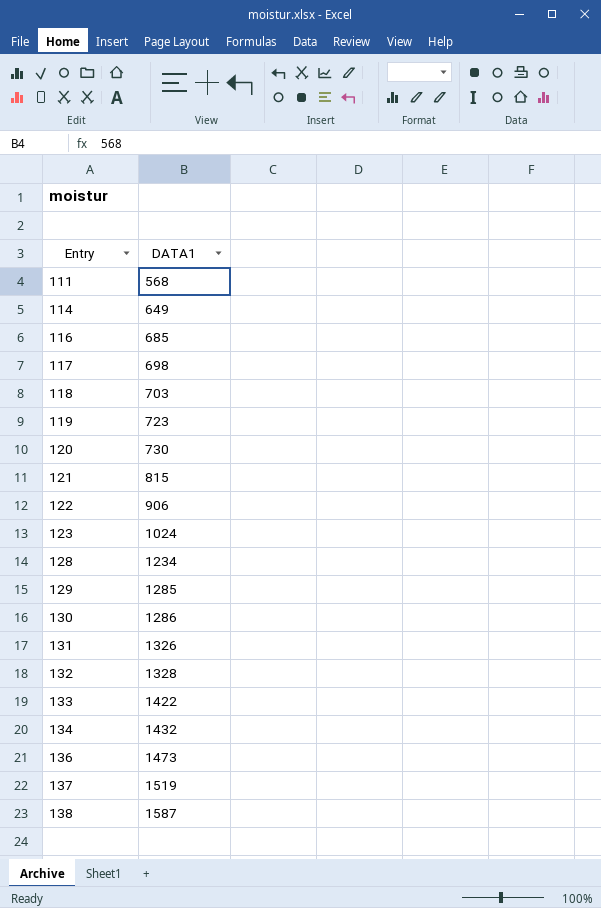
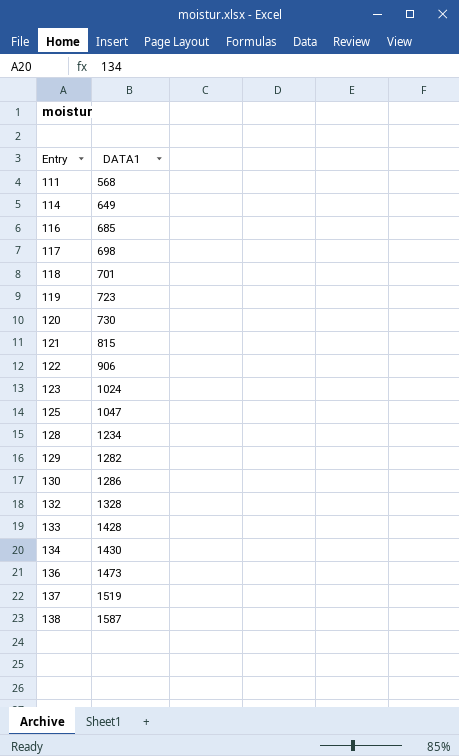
row 131: 1326 -> none
118 | DATA1: 703 -> 701
row 125: none -> 1047
129 | DATA1: 1285 -> 1282
133 | DATA1: 1422 -> 1428
134 | DATA1: 1432 -> 1430

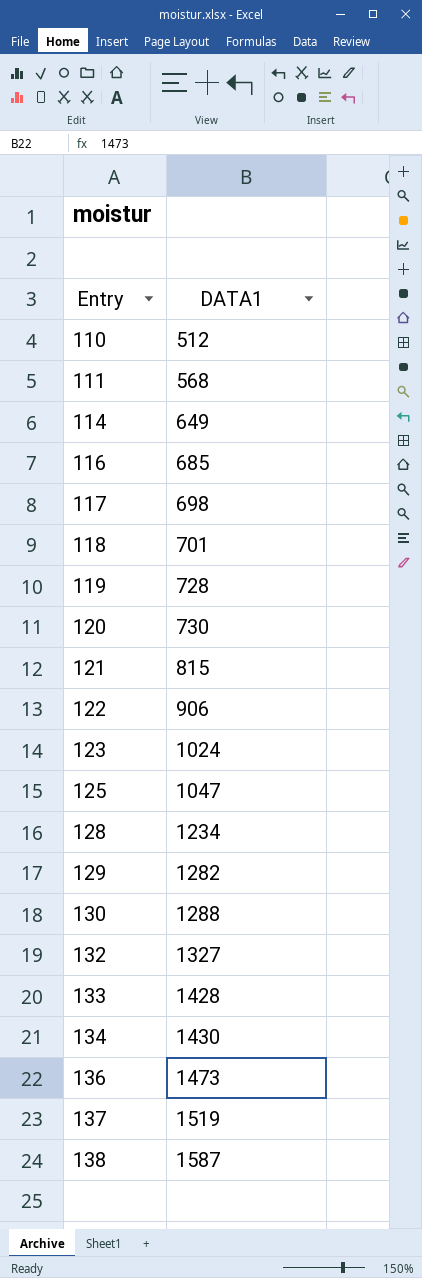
row 110: none -> 512
119 | DATA1: 723 -> 728
130 | DATA1: 1286 -> 1288
132 | DATA1: 1328 -> 1327

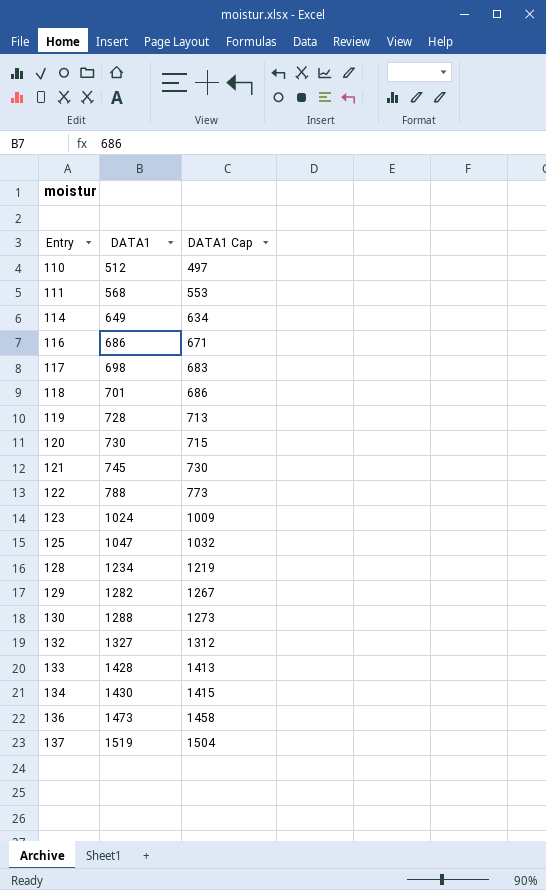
column DATA1 Cap | formula: none -> [DATA1] - 15
row 138: 1587 -> none
116 | DATA1: 685 -> 686
121 | DATA1: 815 -> 745
122 | DATA1: 906 -> 788

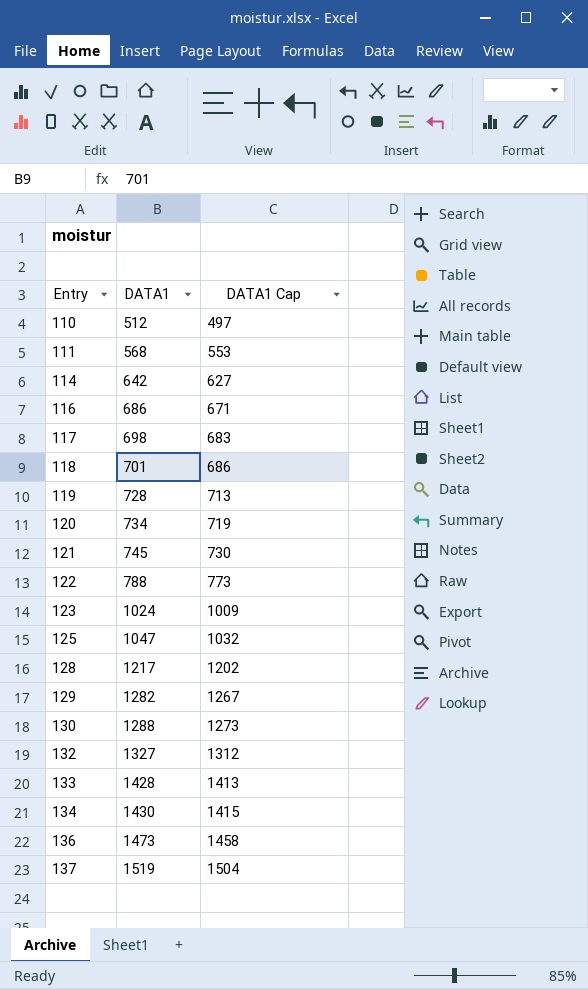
114 | DATA1: 649 -> 642
114 | DATA1 Cap: 634 -> 627
120 | DATA1: 730 -> 734
120 | DATA1 Cap: 715 -> 719
128 | DATA1: 1234 -> 1217
128 | DATA1 Cap: 1219 -> 1202

